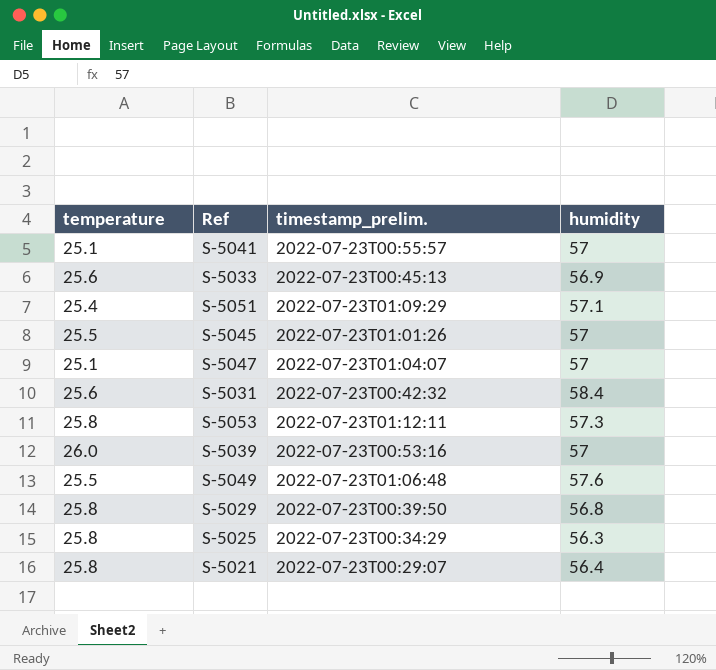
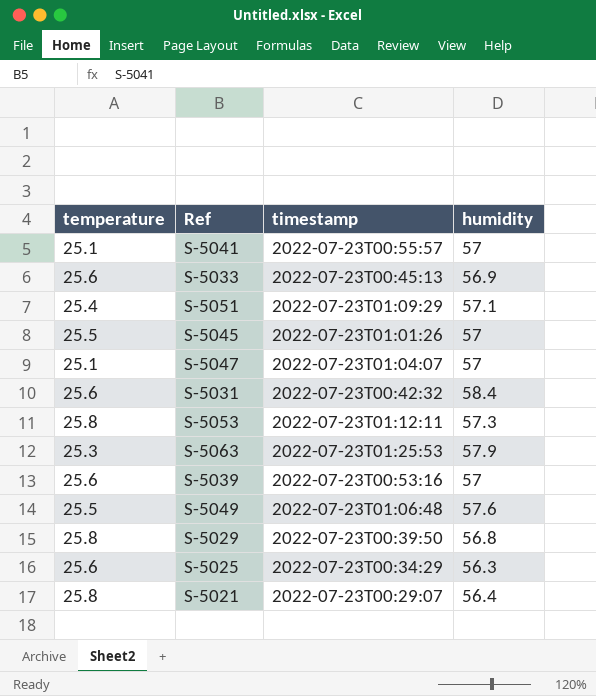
column name: timestamp_prelim. -> timestamp
row S-5063: none -> 25.3 | 2022-07-23T01:25:53 | 57.9
S-5039 | temperature: 26.0 -> 25.6
S-5025 | temperature: 25.8 -> 25.6

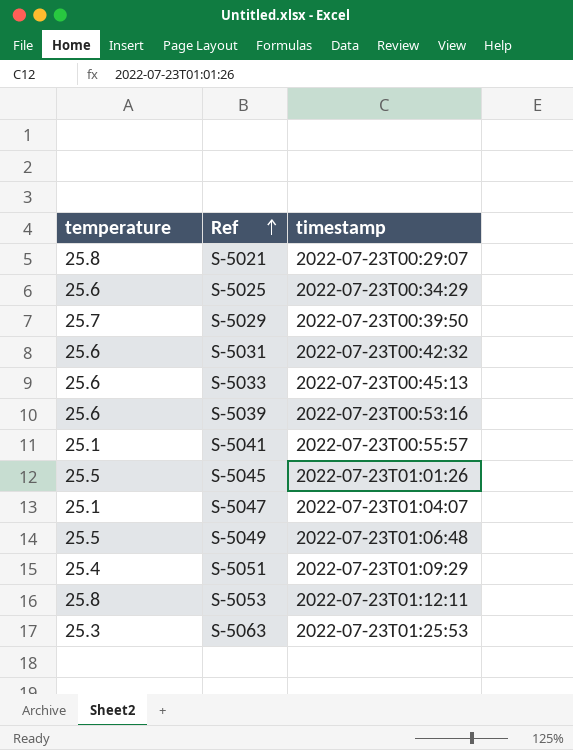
row order: none -> Ref ascending
column humidity | position: 4 -> none
S-5029 | temperature: 25.8 -> 25.7

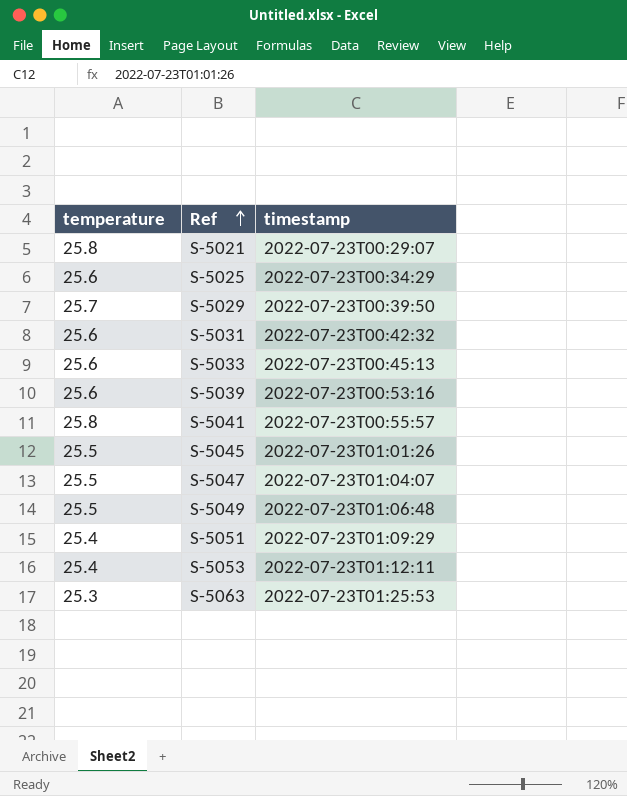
S-5041 | temperature: 25.1 -> 25.8
S-5047 | temperature: 25.1 -> 25.5
S-5053 | temperature: 25.8 -> 25.4

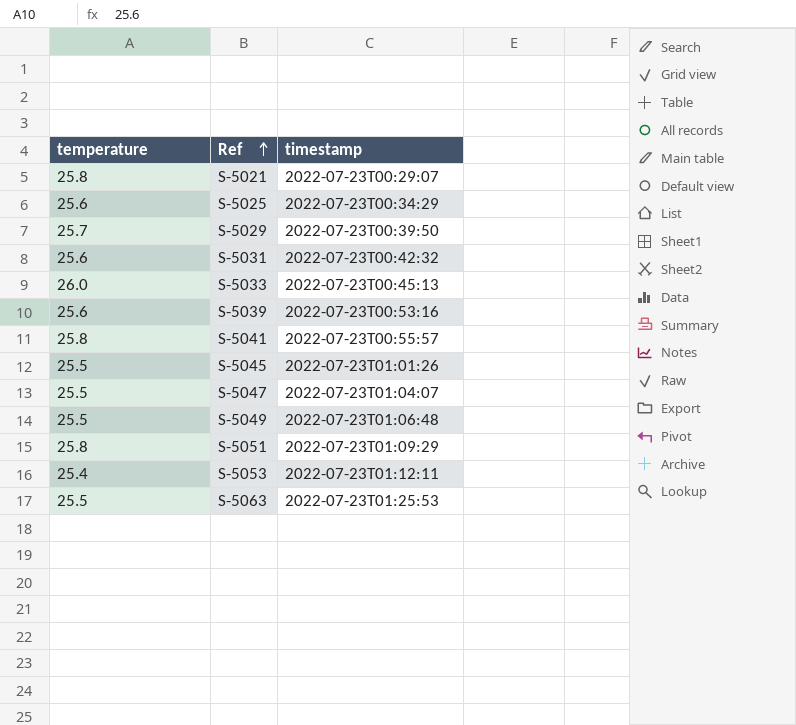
S-5033 | temperature: 25.6 -> 26.0
S-5051 | temperature: 25.4 -> 25.8
S-5063 | temperature: 25.3 -> 25.5

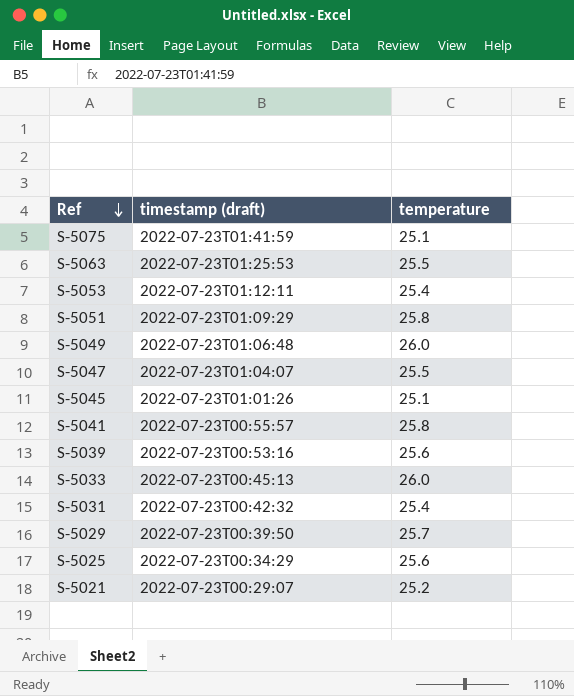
row order: Ref ascending -> Ref descending
column name: timestamp -> timestamp (draft)
column temperature | position: 1 -> 3
row S-5075: none -> 2022-07-23T01:41:59 | 25.1
S-5049 | temperature: 25.5 -> 26.0
S-5045 | temperature: 25.5 -> 25.1
S-5031 | temperature: 25.6 -> 25.4
S-5021 | temperature: 25.8 -> 25.2

